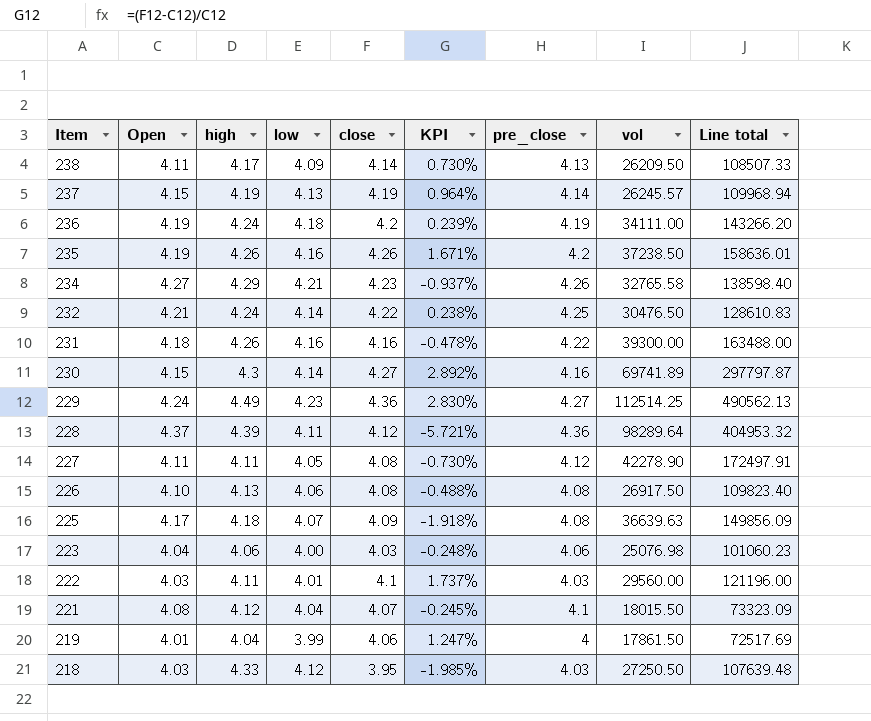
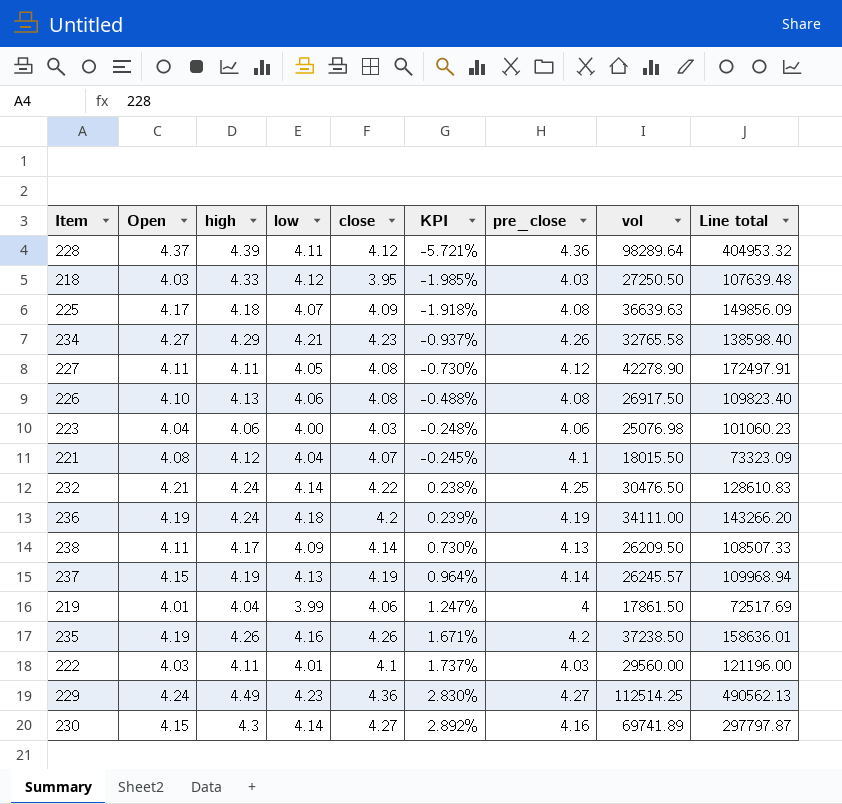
row order: Item descending -> KPI ascending
row 231: 4.18 | 4.26 | 4.16 | 4.16 | -0.478% | 4.22 | 39300.00 | 163488.00 -> none

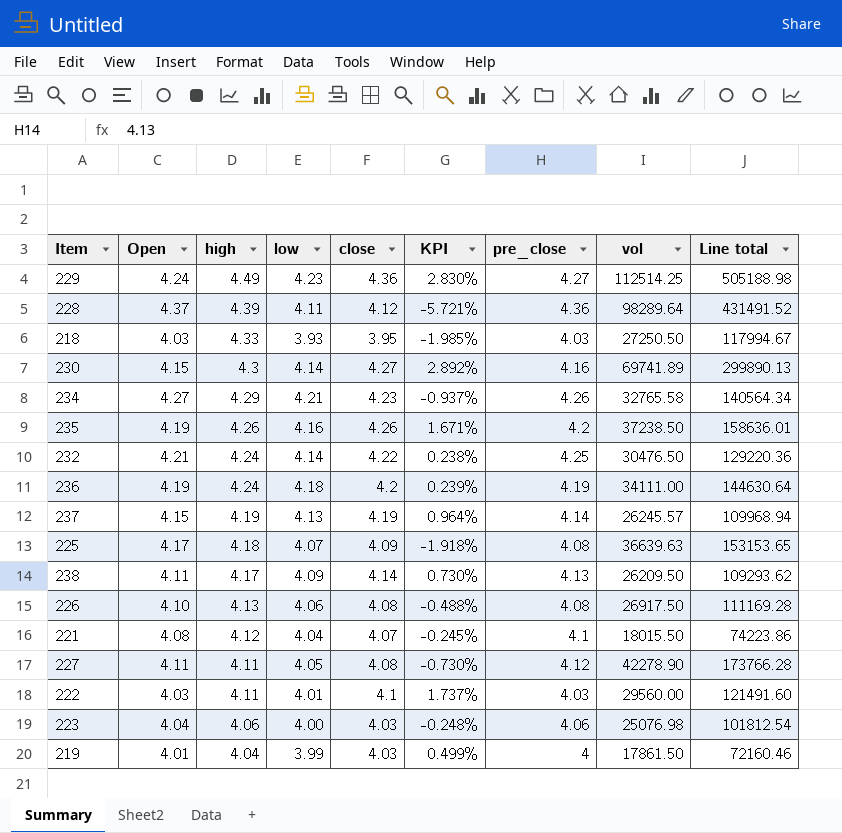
row order: KPI ascending -> high descending
column Line total | formula: [close] * [vol] -> [high] * [vol]
218 | low: 4.12 -> 3.93
219 | close: 4.06 -> 4.03
219 | KPI: 1.247% -> 0.499%

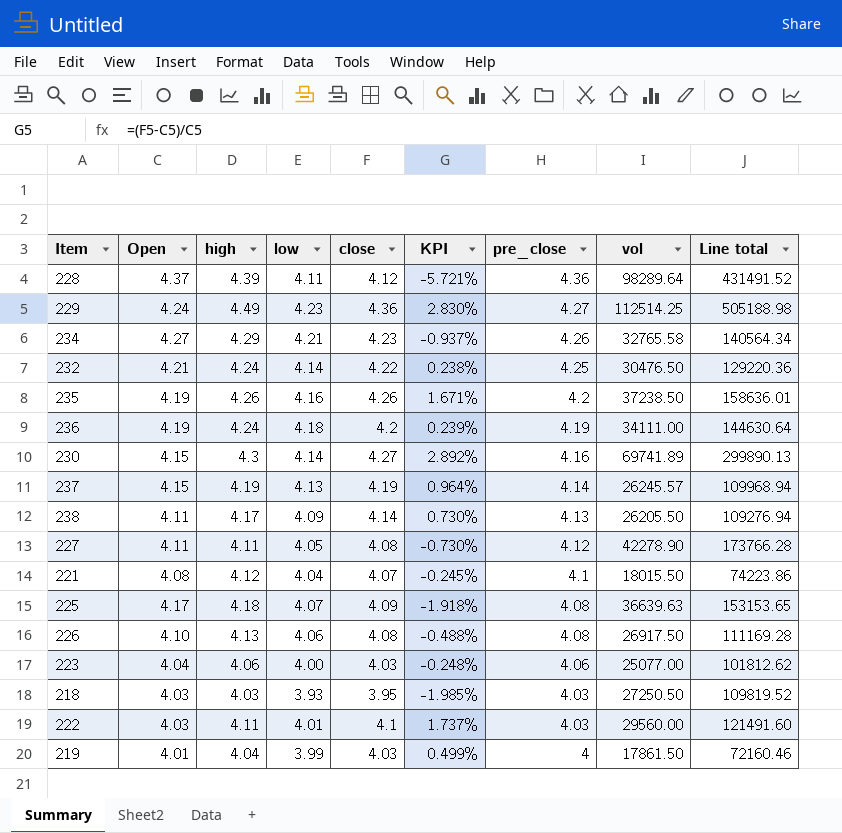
row order: high descending -> pre_close descending
238 | vol: 26209.50 -> 26205.50
238 | Line total: 109293.62 -> 109276.94
223 | vol: 25076.98 -> 25077.00
223 | Line total: 101812.54 -> 101812.62
218 | high: 4.33 -> 4.03
218 | Line total: 117994.67 -> 109819.52

